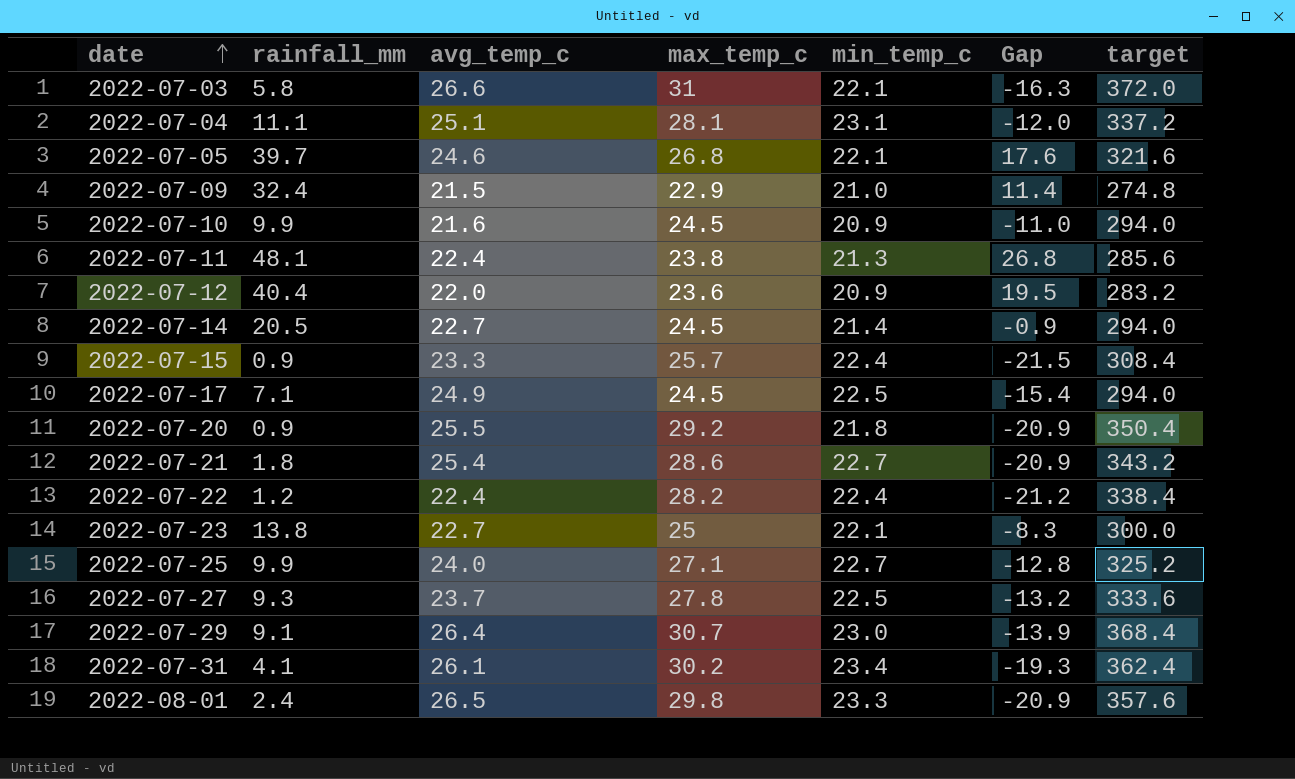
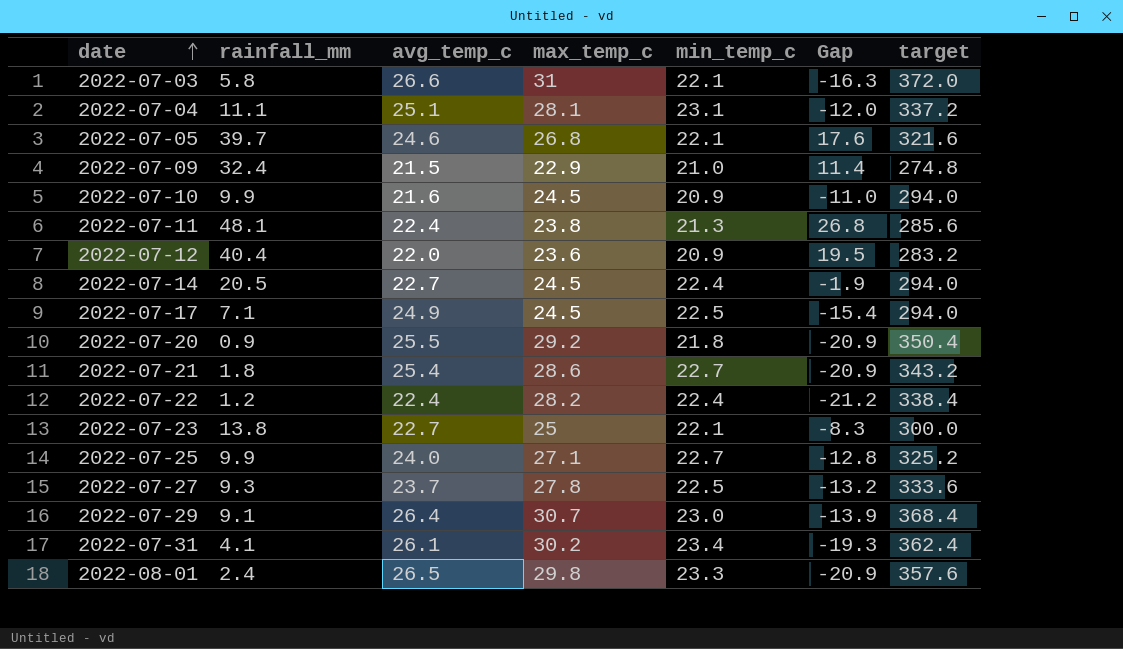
row 2022-07-15: 0.9 | 23.3 | 25.7 | 22.4 | -21.5 | 308.4 -> none
2022-07-14 | min_temp_c: 21.4 -> 22.4
2022-07-14 | Gap: -0.9 -> -1.9

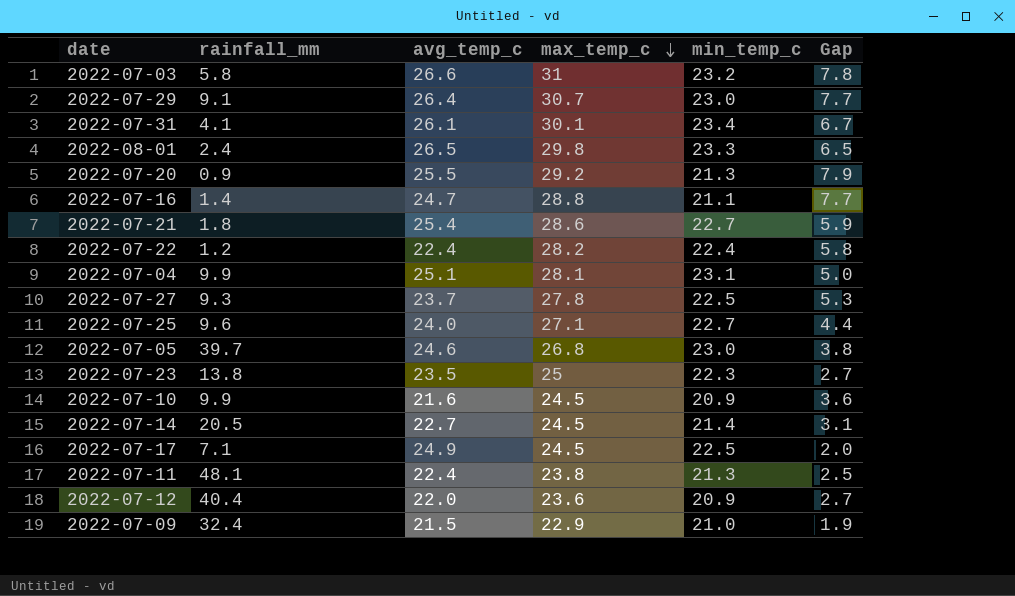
row order: date ascending -> max_temp_c descending
column target | formula: [max_temp_c] * 12 -> none
column Gap | formula: [rainfall_mm] - [min_temp_c] -> [max_temp_c] - [min_temp_c]
2022-07-03 | min_temp_c: 22.1 -> 23.2
2022-07-31 | max_temp_c: 30.2 -> 30.1
2022-07-20 | min_temp_c: 21.8 -> 21.3
row 2022-07-16: none -> 1.4 | 24.7 | 28.8 | 21.1 | 7.7
2022-07-04 | rainfall_mm: 11.1 -> 9.9
2022-07-25 | rainfall_mm: 9.9 -> 9.6
2022-07-05 | min_temp_c: 22.1 -> 23.0
2022-07-23 | avg_temp_c: 22.7 -> 23.5
2022-07-23 | min_temp_c: 22.1 -> 22.3
2022-07-14 | min_temp_c: 22.4 -> 21.4

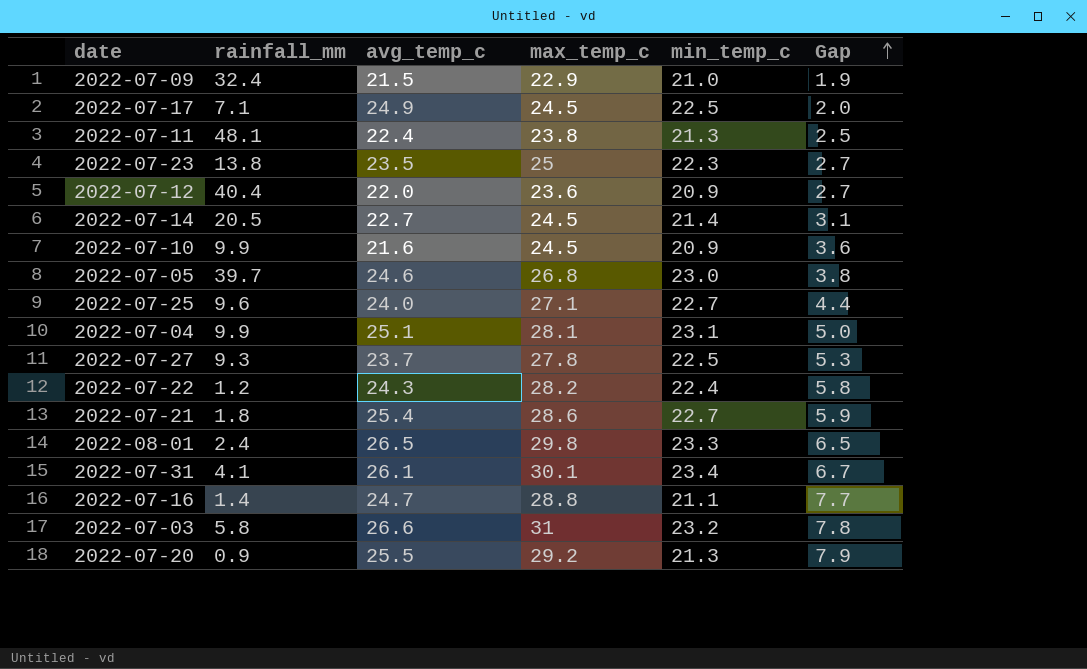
row order: max_temp_c descending -> Gap ascending
row 2022-07-29: 9.1 | 26.4 | 30.7 | 23.0 | 7.7 -> none
2022-07-22 | avg_temp_c: 22.4 -> 24.3

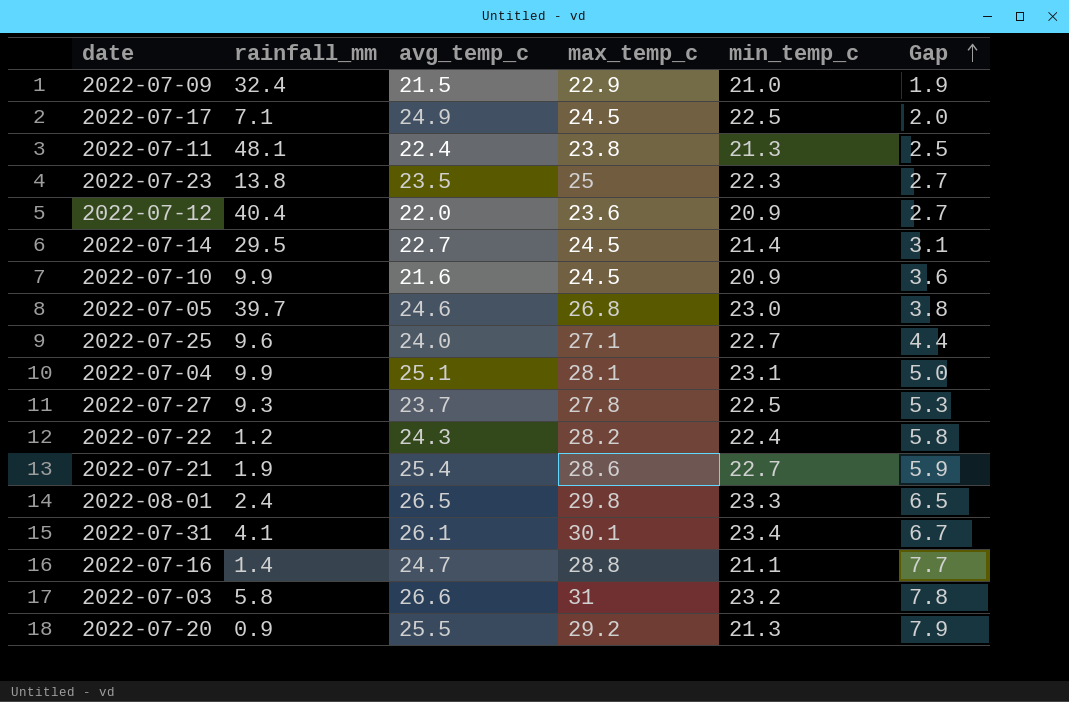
2022-07-14 | rainfall_mm: 20.5 -> 29.5
2022-07-21 | rainfall_mm: 1.8 -> 1.9

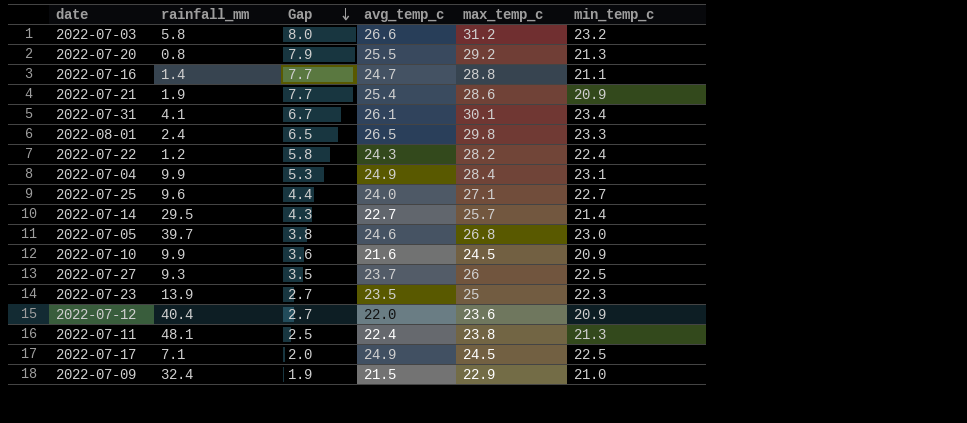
row order: Gap ascending -> Gap descending
column Gap | position: 6 -> 3
2022-07-03 | Gap: 7.8 -> 8.0
2022-07-03 | max_temp_c: 31 -> 31.2
2022-07-20 | rainfall_mm: 0.9 -> 0.8
2022-07-21 | Gap: 5.9 -> 7.7
2022-07-21 | min_temp_c: 22.7 -> 20.9
2022-07-04 | Gap: 5.0 -> 5.3
2022-07-04 | avg_temp_c: 25.1 -> 24.9
2022-07-04 | max_temp_c: 28.1 -> 28.4
2022-07-14 | Gap: 3.1 -> 4.3
2022-07-14 | max_temp_c: 24.5 -> 25.7
2022-07-27 | Gap: 5.3 -> 3.5
2022-07-27 | max_temp_c: 27.8 -> 26
2022-07-23 | rainfall_mm: 13.8 -> 13.9

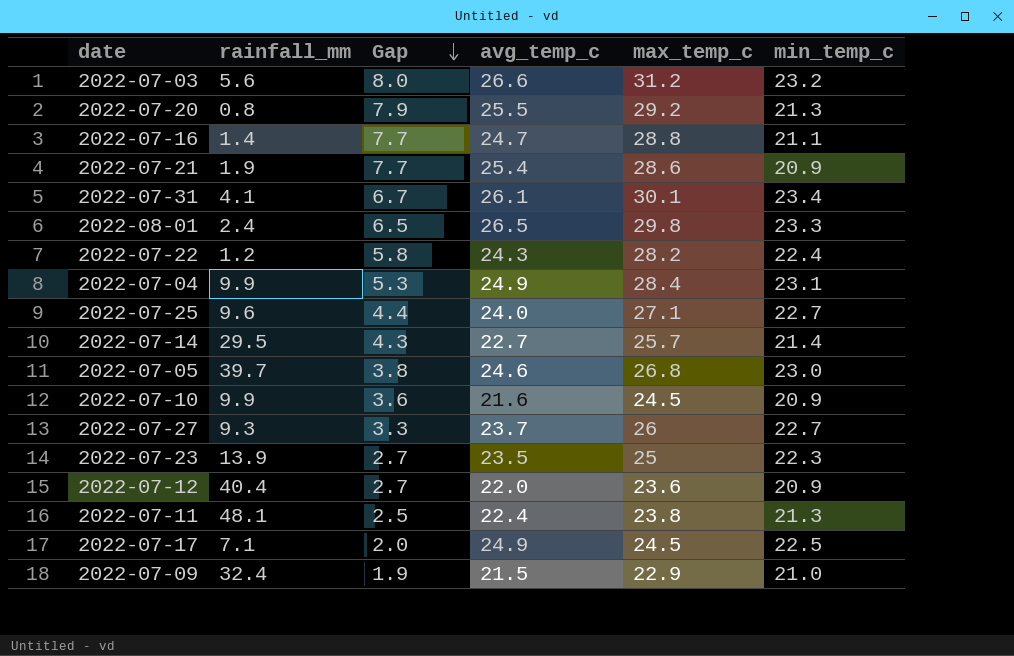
2022-07-03 | rainfall_mm: 5.8 -> 5.6
2022-07-27 | Gap: 3.5 -> 3.3
2022-07-27 | min_temp_c: 22.5 -> 22.7

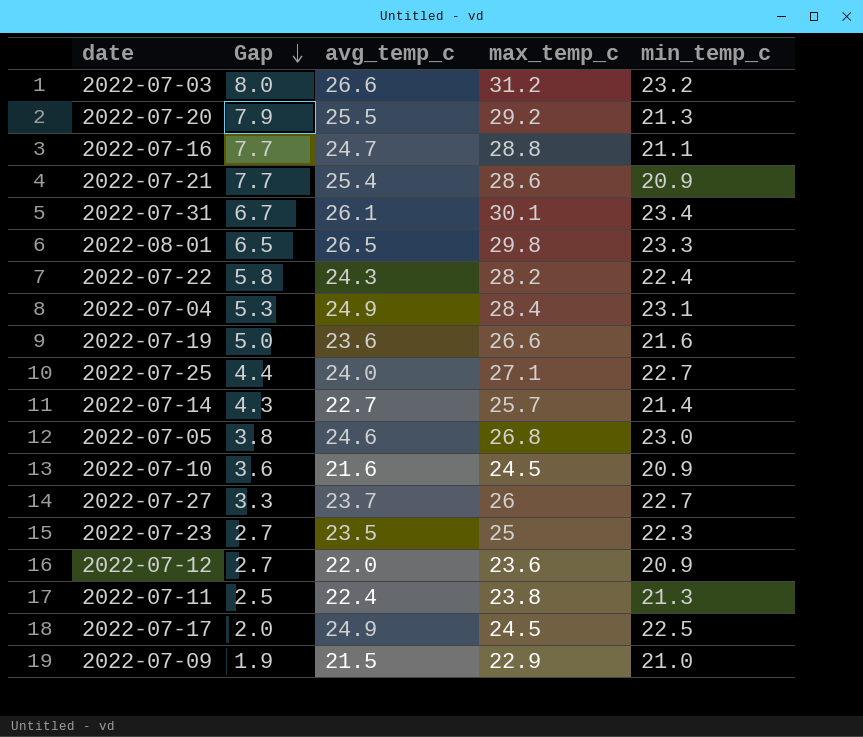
column rainfall_mm | position: 2 -> none
row 2022-07-19: none -> 5.0 | 23.6 | 26.6 | 21.6

